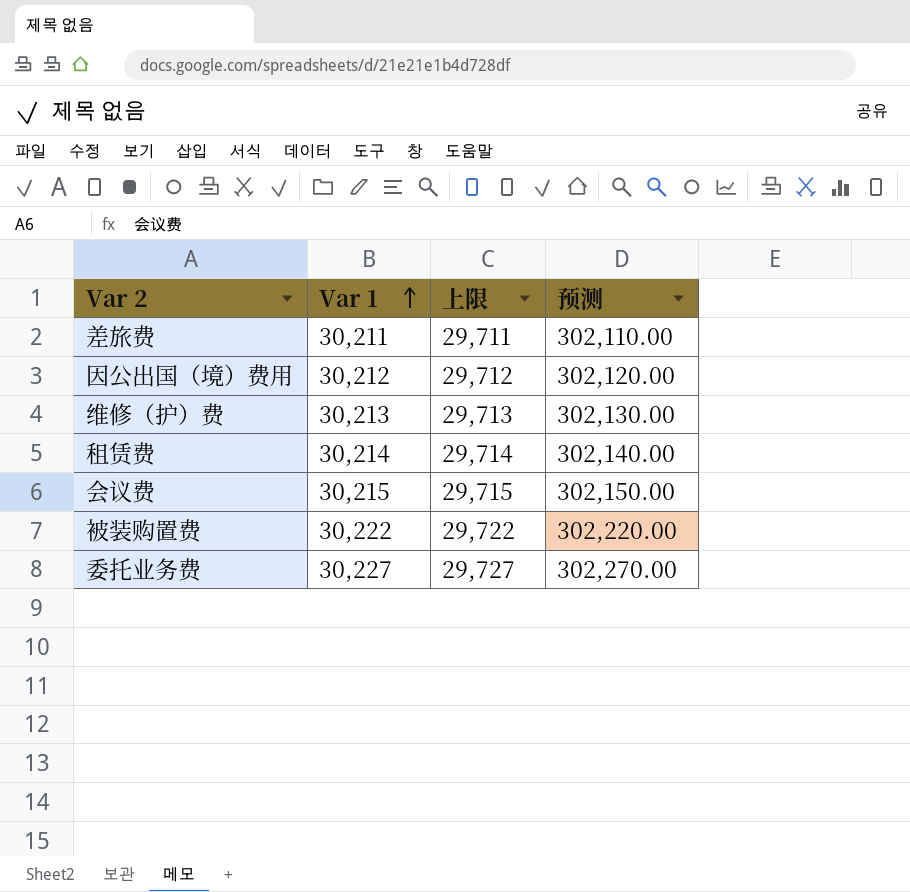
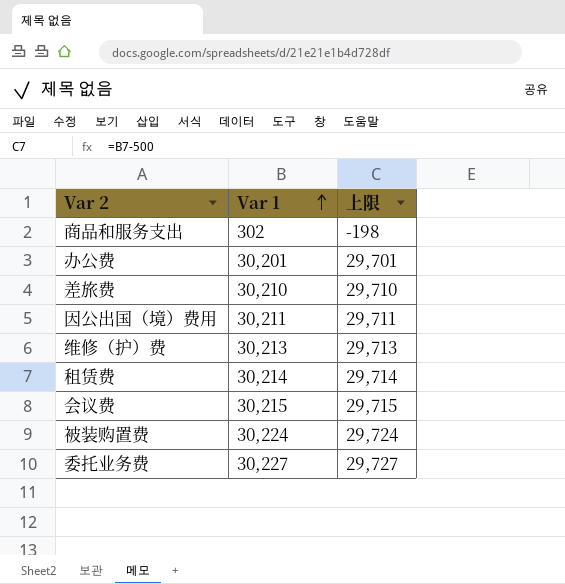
column 预测 | formula: [Var 1] * 10 -> none
row 商品和服务支出: none -> 302 | -198
row 办公费: none -> 30,201 | 29,701
差旅费 | Var 1: 30,211 -> 30,210
差旅费 | 上限: 29,711 -> 29,710
因公出国（境）费用 | Var 1: 30,212 -> 30,211
因公出国（境）费用 | 上限: 29,712 -> 29,711
被装购置费 | Var 1: 30,222 -> 30,224
被装购置费 | 上限: 29,722 -> 29,724

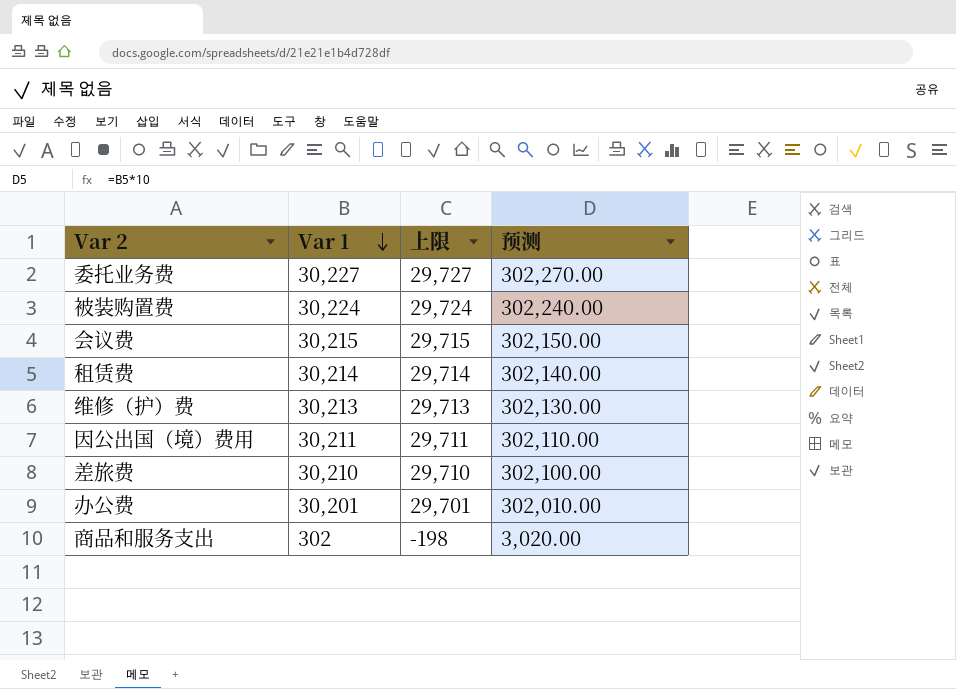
row order: Var 1 ascending -> Var 1 descending
column 预测 | formula: none -> [Var 1] * 10

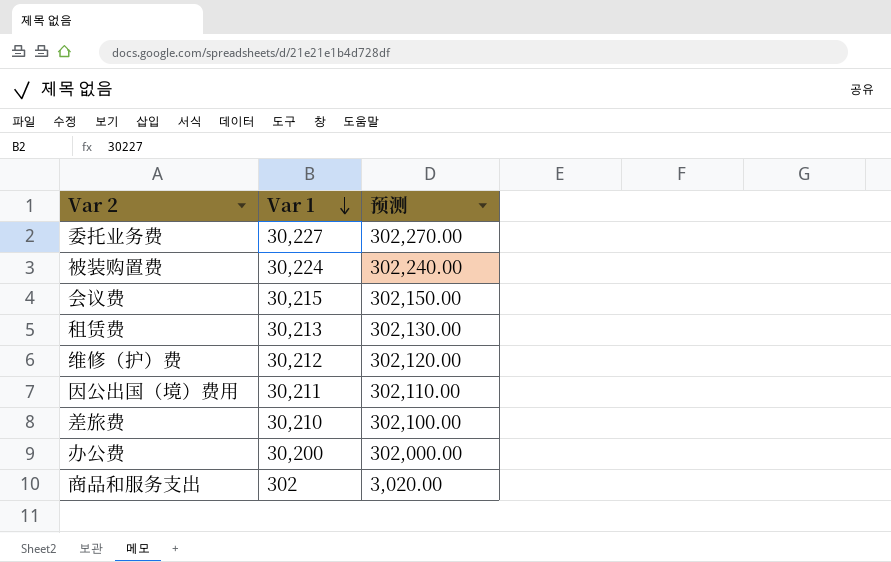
column 上限 | formula: [Var 1] - 500 -> none
租赁费 | Var 1: 30,214 -> 30,213
租赁费 | 预测: 302,140.00 -> 302,130.00
维修（护）费 | Var 1: 30,213 -> 30,212
维修（护）费 | 预测: 302,130.00 -> 302,120.00
办公费 | Var 1: 30,201 -> 30,200
办公费 | 预测: 302,010.00 -> 302,000.00

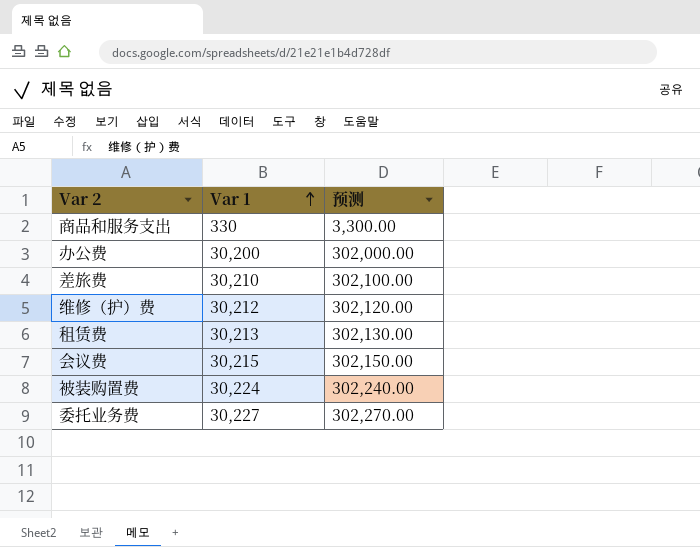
row order: Var 1 descending -> Var 1 ascending
row 因公出国（境）费用: 30,211 | 302,110.00 -> none
商品和服务支出 | Var 1: 302 -> 330
商品和服务支出 | 预测: 3,020.00 -> 3,300.00

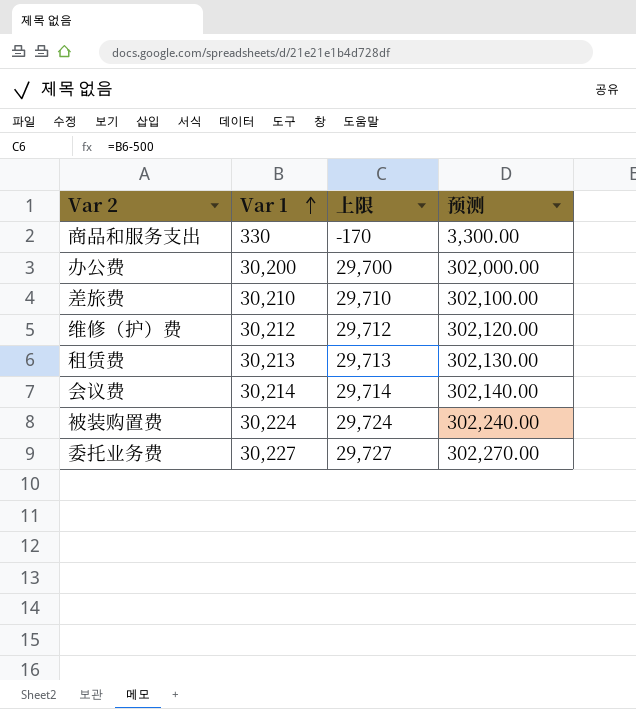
column 上限 | formula: none -> [Var 1] - 500
会议费 | Var 1: 30,215 -> 30,214
会议费 | 预测: 302,150.00 -> 302,140.00

